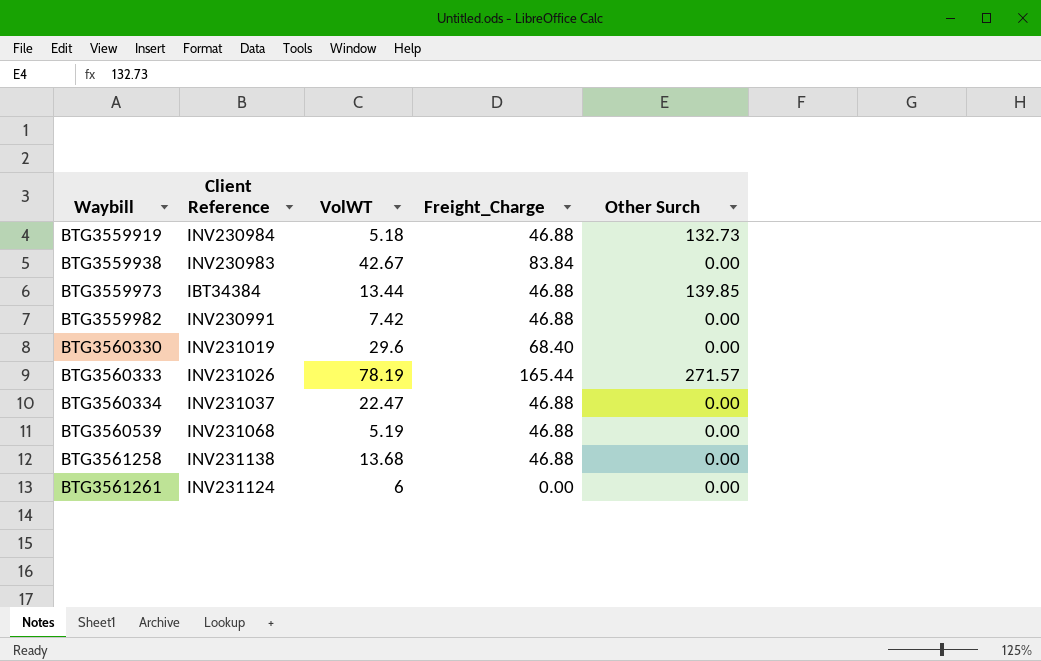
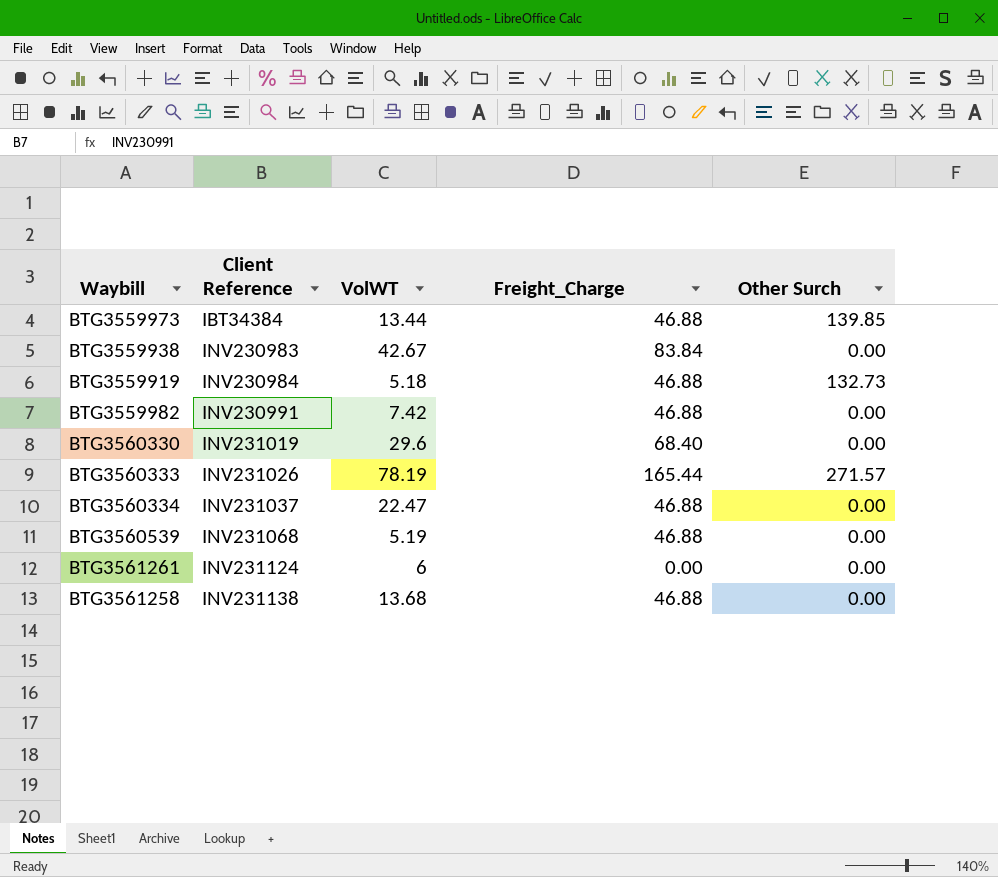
row order: Waybill ascending -> Client Reference ascending

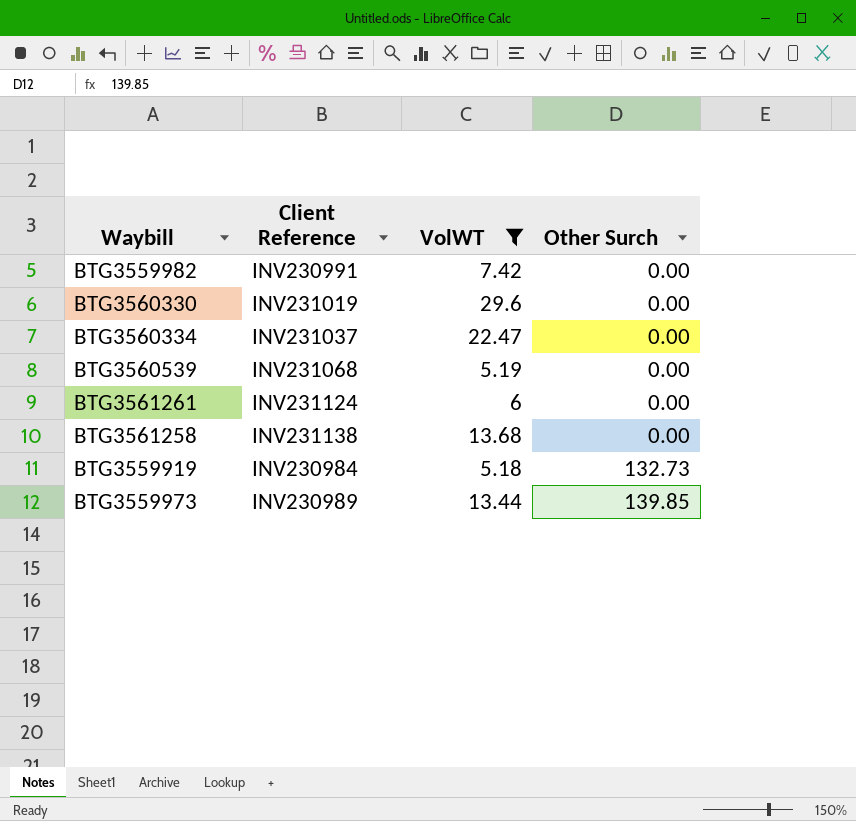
filter: none -> VolWT <= 29.6
row order: Client Reference ascending -> Other Surch ascending
column Freight_Charge | position: 4 -> none
BTG3559973 | Client Reference: IBT34384 -> INV230989

